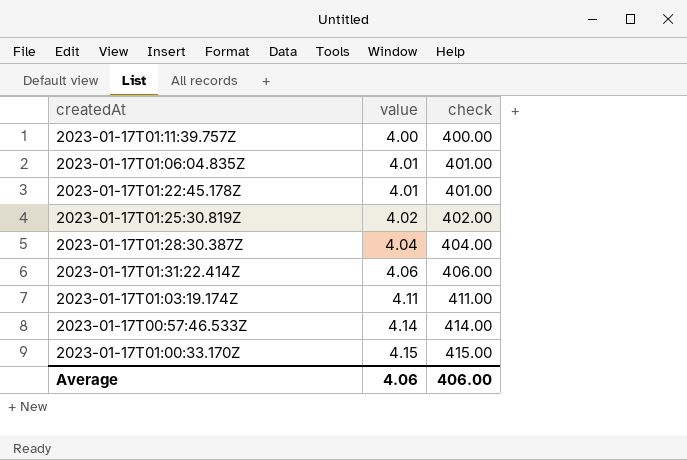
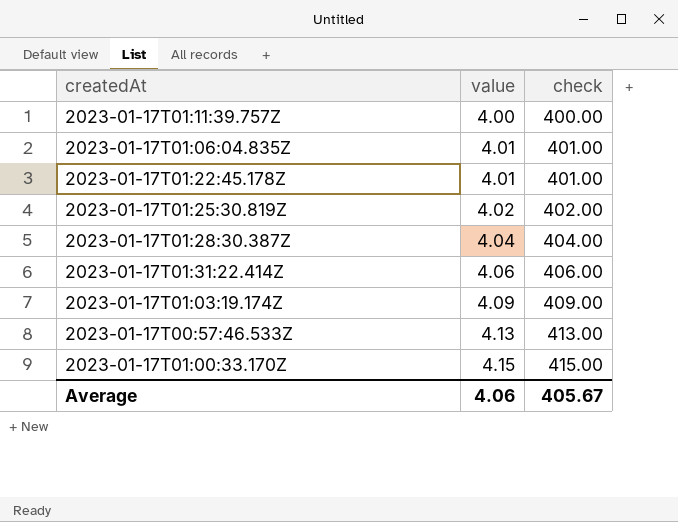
2023-01-17T01:03:19.174Z | value: 4.11 -> 4.09
2023-01-17T01:03:19.174Z | check: 411.00 -> 409.00
2023-01-17T00:57:46.533Z | value: 4.14 -> 4.13
2023-01-17T00:57:46.533Z | check: 414.00 -> 413.00
Average | check: 406.00 -> 405.67

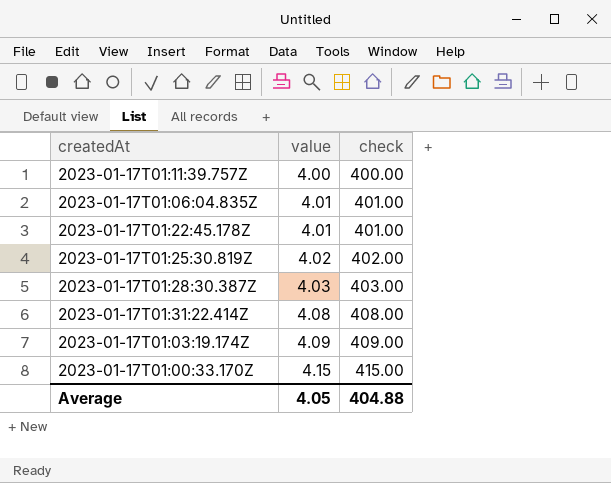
row 2023-01-17T00:57:46.533Z: 4.13 | 413.00 -> none
2023-01-17T01:28:30.387Z | value: 4.04 -> 4.03
2023-01-17T01:28:30.387Z | check: 404.00 -> 403.00
2023-01-17T01:31:22.414Z | value: 4.06 -> 4.08
2023-01-17T01:31:22.414Z | check: 406.00 -> 408.00
Average | value: 4.06 -> 4.05
Average | check: 405.67 -> 404.88

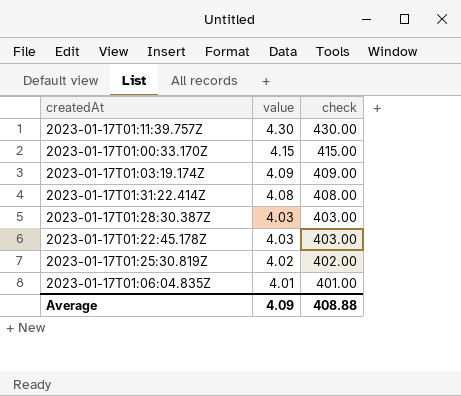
row order: value ascending -> value descending
2023-01-17T01:11:39.757Z | value: 4.00 -> 4.30
2023-01-17T01:11:39.757Z | check: 400.00 -> 430.00
2023-01-17T01:22:45.178Z | value: 4.01 -> 4.03
2023-01-17T01:22:45.178Z | check: 401.00 -> 403.00
Average | value: 4.05 -> 4.09
Average | check: 404.88 -> 408.88

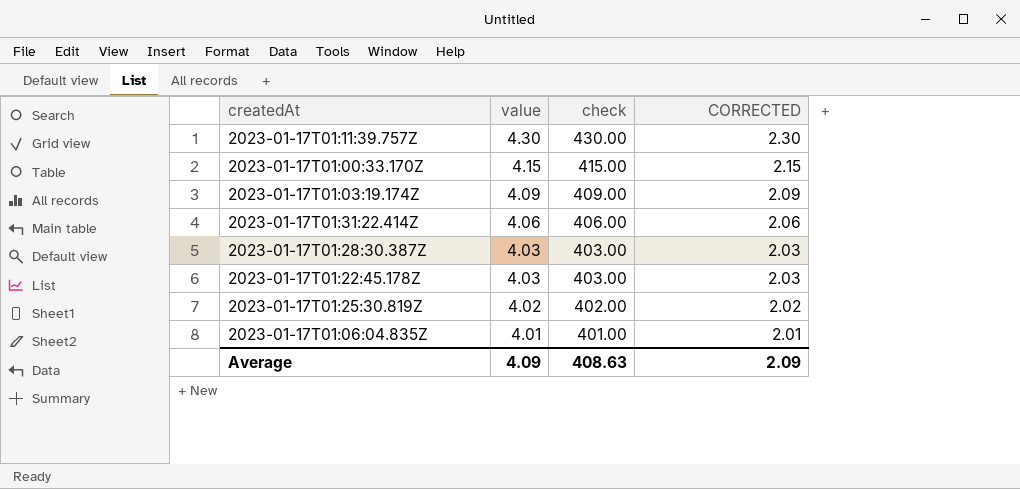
column CORRECTED | formula: none -> [value] - 2
2023-01-17T01:31:22.414Z | value: 4.08 -> 4.06
2023-01-17T01:31:22.414Z | check: 408.00 -> 406.00
Average | check: 408.88 -> 408.63

